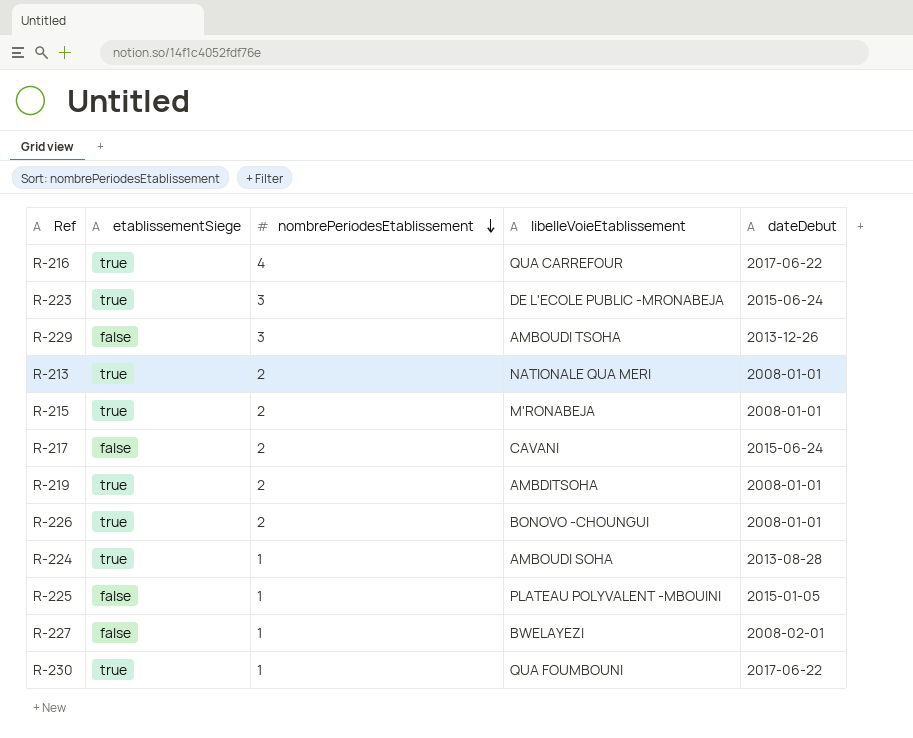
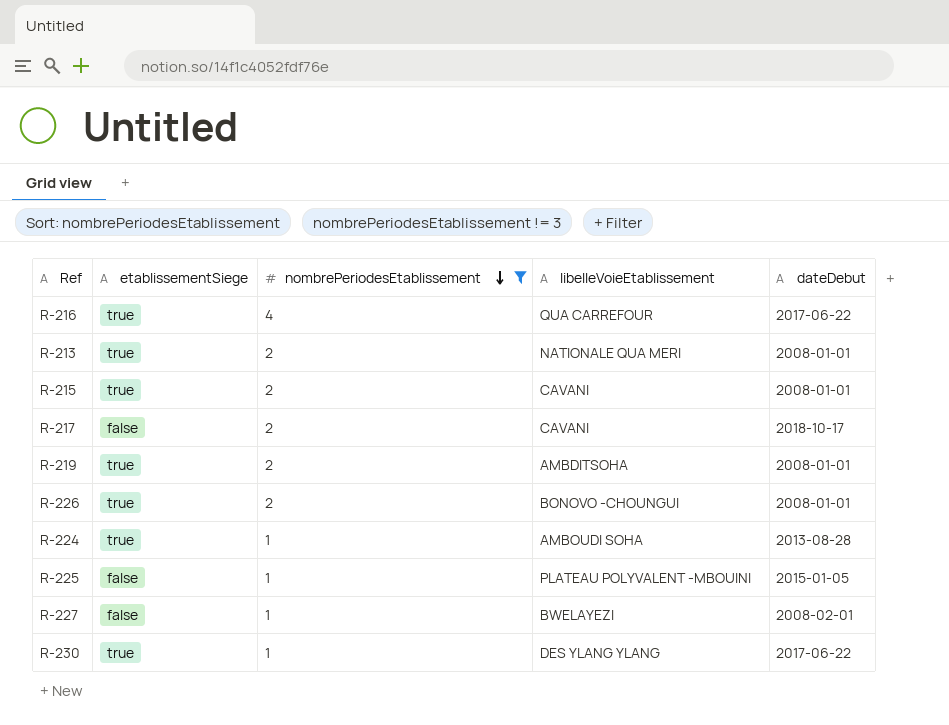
filter: none -> nombrePeriodesEtablissement != 3
R-215 | libelleVoieEtablissement: M'RONABEJA -> CAVANI
R-217 | dateDebut: 2015-06-24 -> 2018-10-17
R-230 | libelleVoieEtablissement: QUA FOUMBOUNI -> DES YLANG YLANG

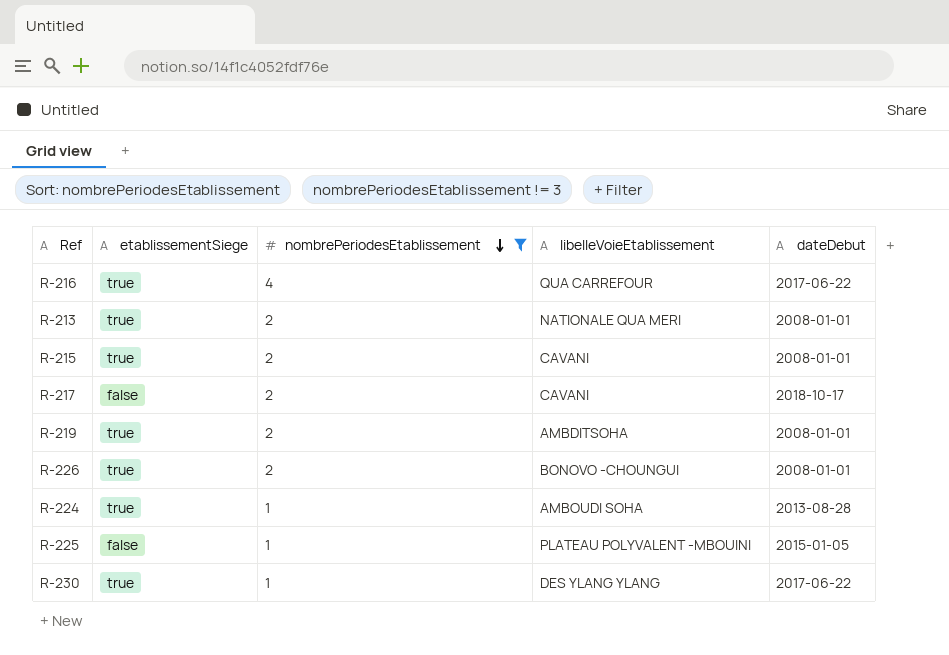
row R-227: false | 1 | BWELAYEZI | 2008-02-01 -> none

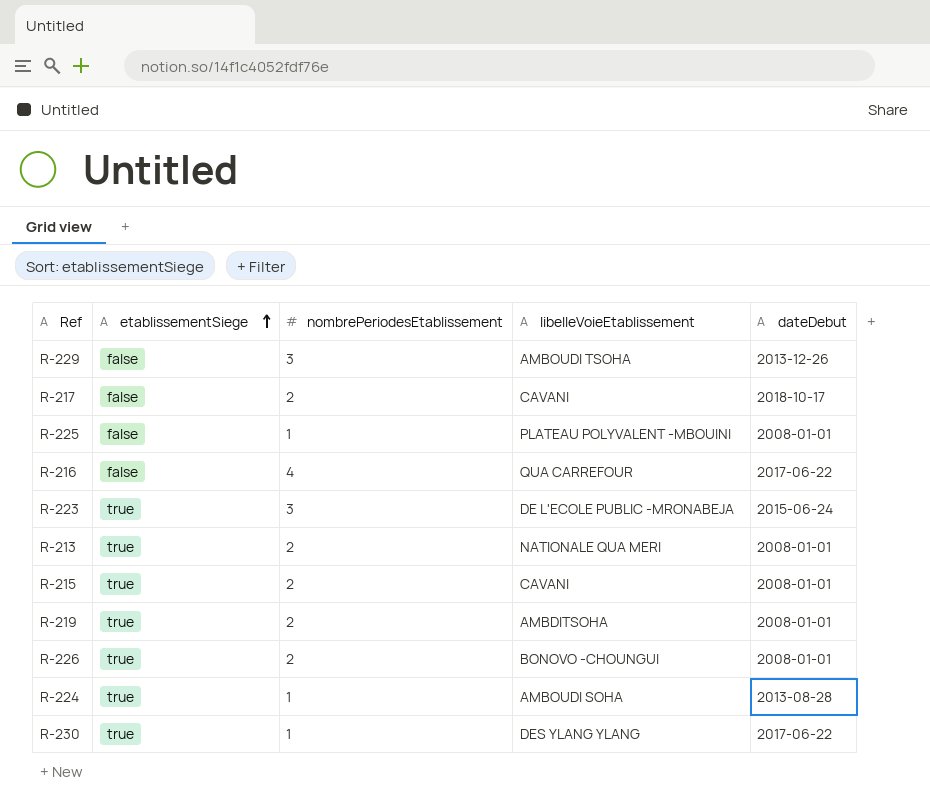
filter: nombrePeriodesEtablissement != 3 -> none
row order: nombrePeriodesEtablissement descending -> etablissementSiege ascending
R-225 | dateDebut: 2015-01-05 -> 2008-01-01
R-216 | etablissementSiege: true -> false

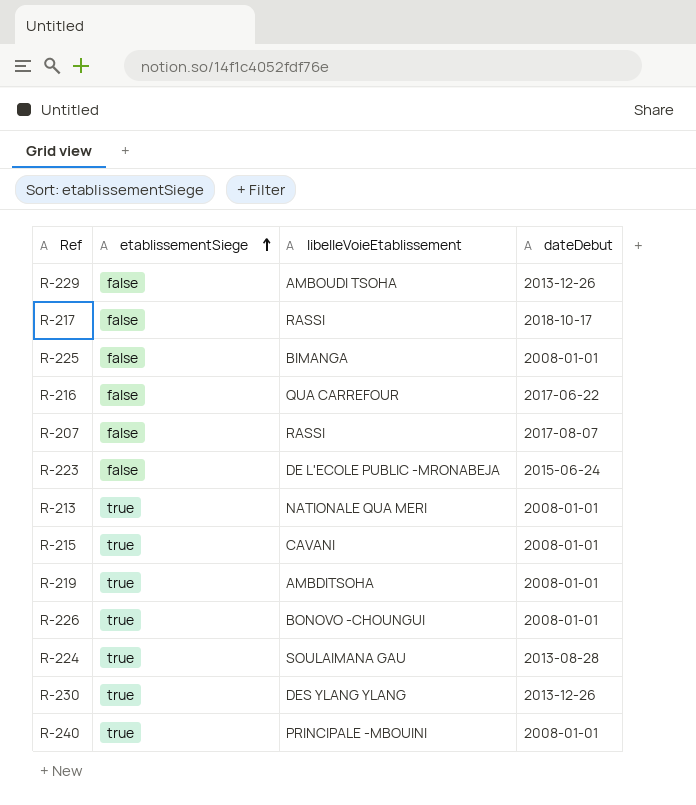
column nombrePeriodesEtablissement | position: 3 -> none
R-217 | libelleVoieEtablissement: CAVANI -> RASSI
R-225 | libelleVoieEtablissement: PLATEAU POLYVALENT -MBOUINI -> BIMANGA
row R-207: none -> false | RASSI | 2017-08-07
R-223 | etablissementSiege: true -> false
R-224 | libelleVoieEtablissement: AMBOUDI SOHA -> SOULAIMANA GAU
R-230 | dateDebut: 2017-06-22 -> 2013-12-26
row R-240: none -> true | PRINCIPALE -MBOUINI | 2008-01-01

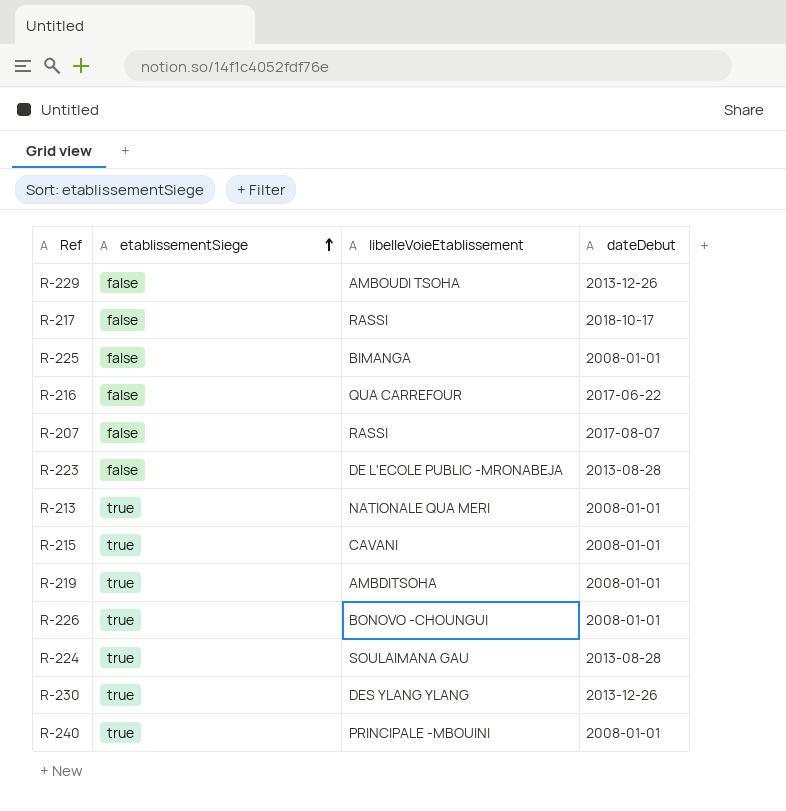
R-223 | dateDebut: 2015-06-24 -> 2013-08-28

